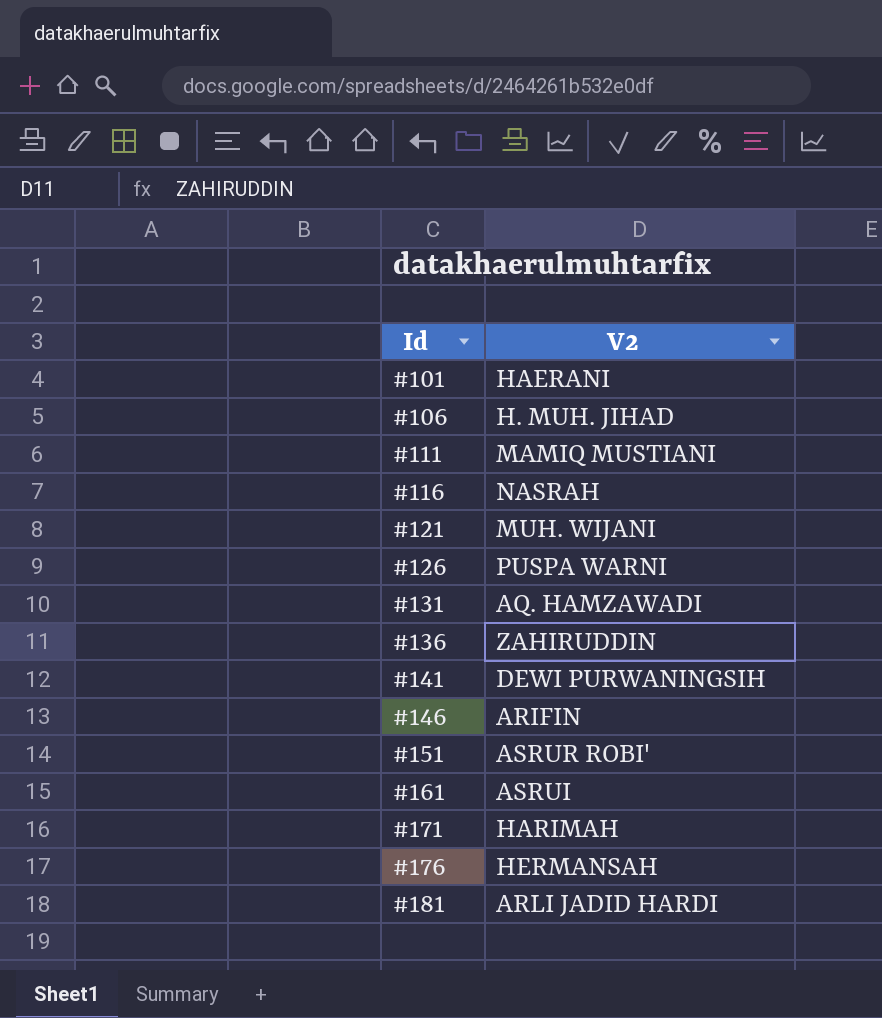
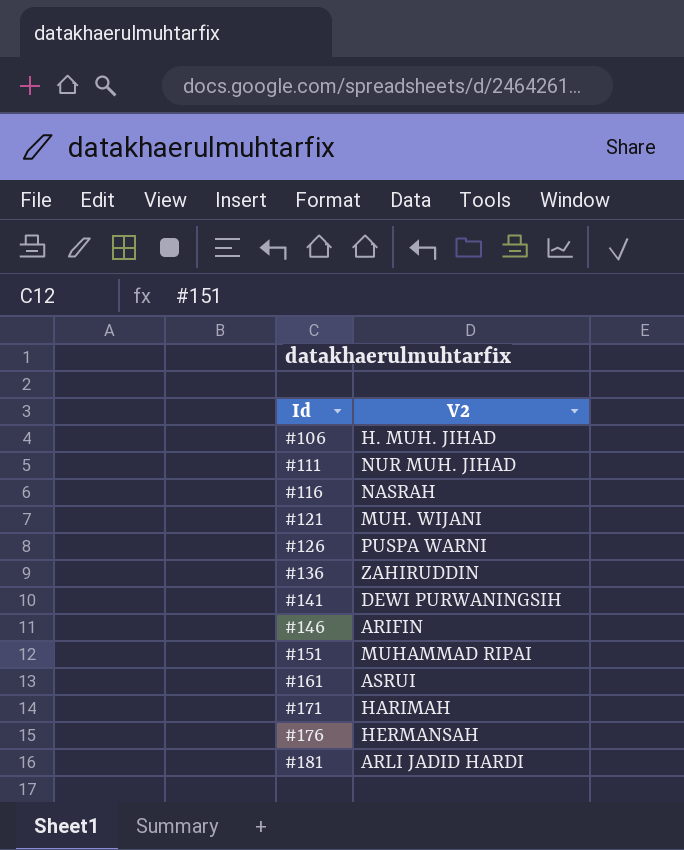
row #101: HAERANI -> none
row #131: AQ. HAMZAWADI -> none
#111 | V2: MAMIQ MUSTIANI -> NUR MUH. JIHAD
#151 | V2: ASRUR ROBI' -> MUHAMMAD RIPAI

